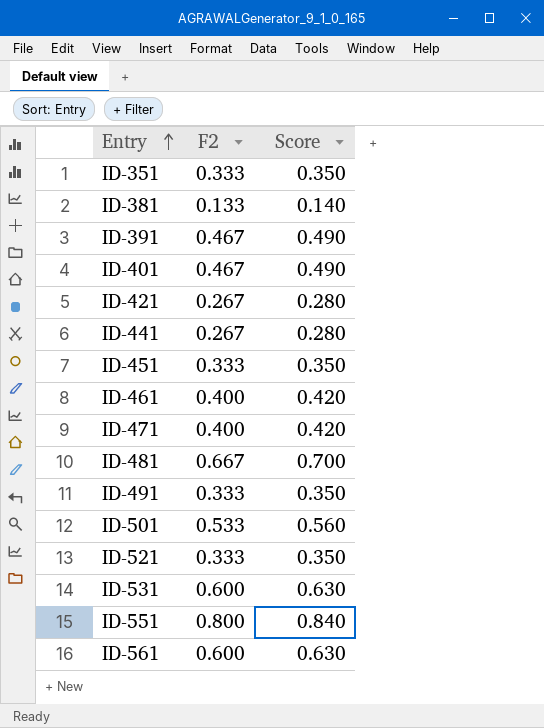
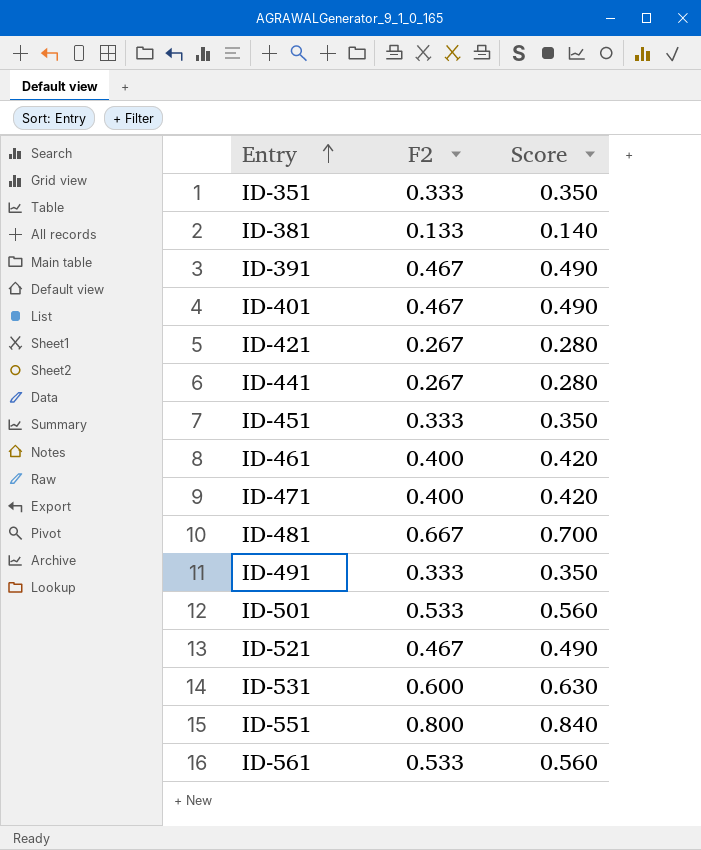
ID-521 | F2: 0.333 -> 0.467
ID-521 | Score: 0.350 -> 0.490
ID-561 | F2: 0.600 -> 0.533
ID-561 | Score: 0.630 -> 0.560

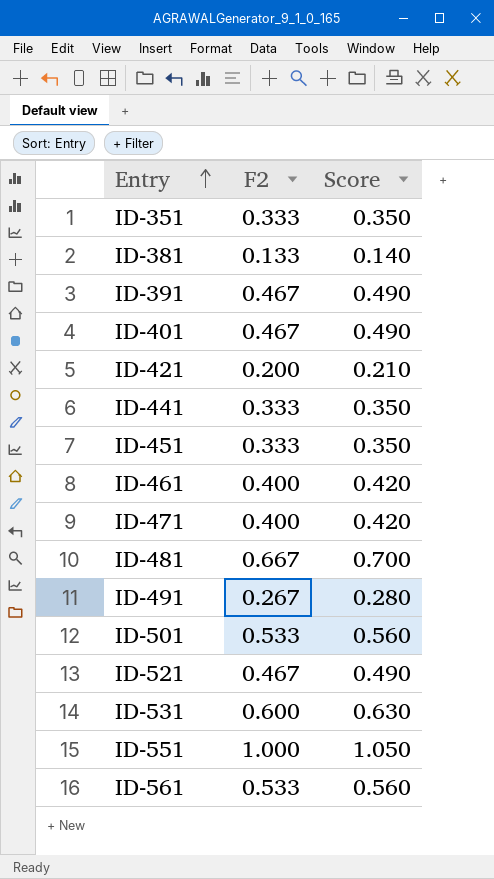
ID-421 | F2: 0.267 -> 0.200
ID-421 | Score: 0.280 -> 0.210
ID-441 | F2: 0.267 -> 0.333
ID-441 | Score: 0.280 -> 0.350
ID-491 | F2: 0.333 -> 0.267
ID-491 | Score: 0.350 -> 0.280
ID-551 | F2: 0.800 -> 1.000
ID-551 | Score: 0.840 -> 1.050

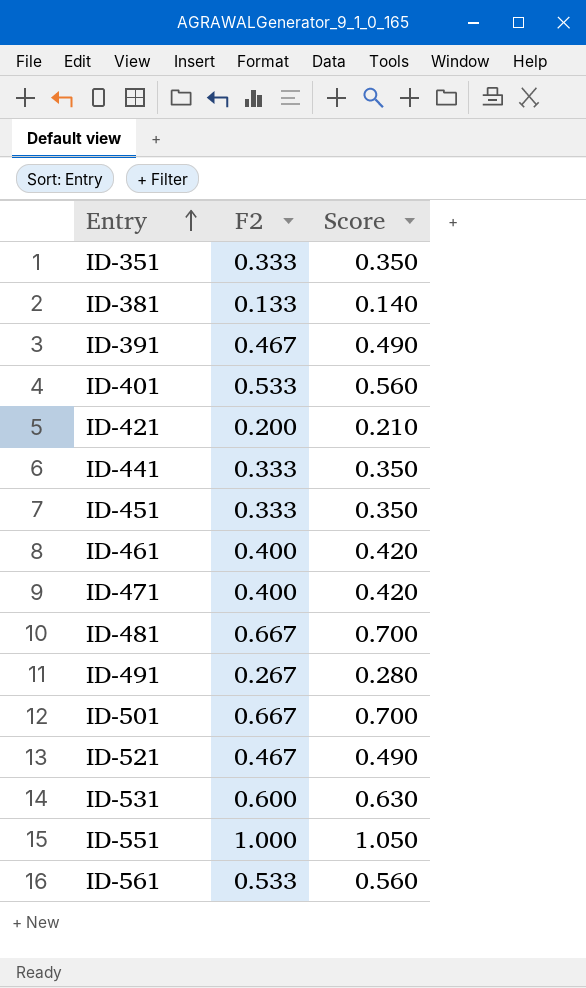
ID-401 | F2: 0.467 -> 0.533
ID-401 | Score: 0.490 -> 0.560
ID-501 | F2: 0.533 -> 0.667
ID-501 | Score: 0.560 -> 0.700

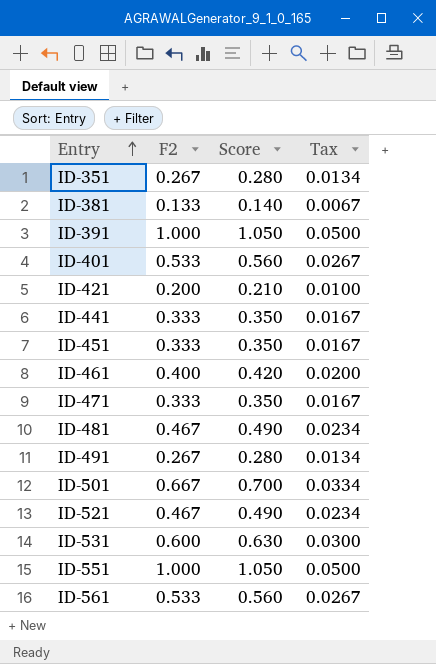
column Tax | formula: none -> [F2] * 0.05
ID-351 | F2: 0.333 -> 0.267
ID-351 | Score: 0.350 -> 0.280
ID-391 | F2: 0.467 -> 1.000
ID-391 | Score: 0.490 -> 1.050
ID-471 | F2: 0.400 -> 0.333
ID-471 | Score: 0.420 -> 0.350
ID-481 | F2: 0.667 -> 0.467
ID-481 | Score: 0.700 -> 0.490

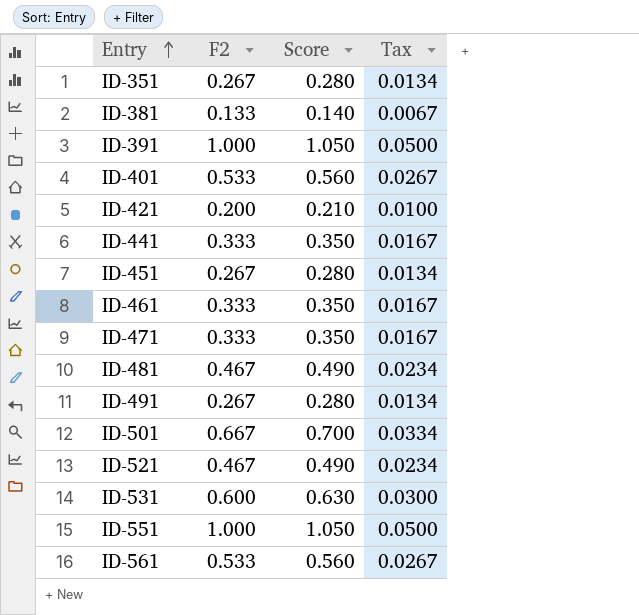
ID-451 | F2: 0.333 -> 0.267
ID-451 | Score: 0.350 -> 0.280
ID-451 | Tax: 0.0167 -> 0.0134
ID-461 | F2: 0.400 -> 0.333
ID-461 | Score: 0.420 -> 0.350
ID-461 | Tax: 0.0200 -> 0.0167

